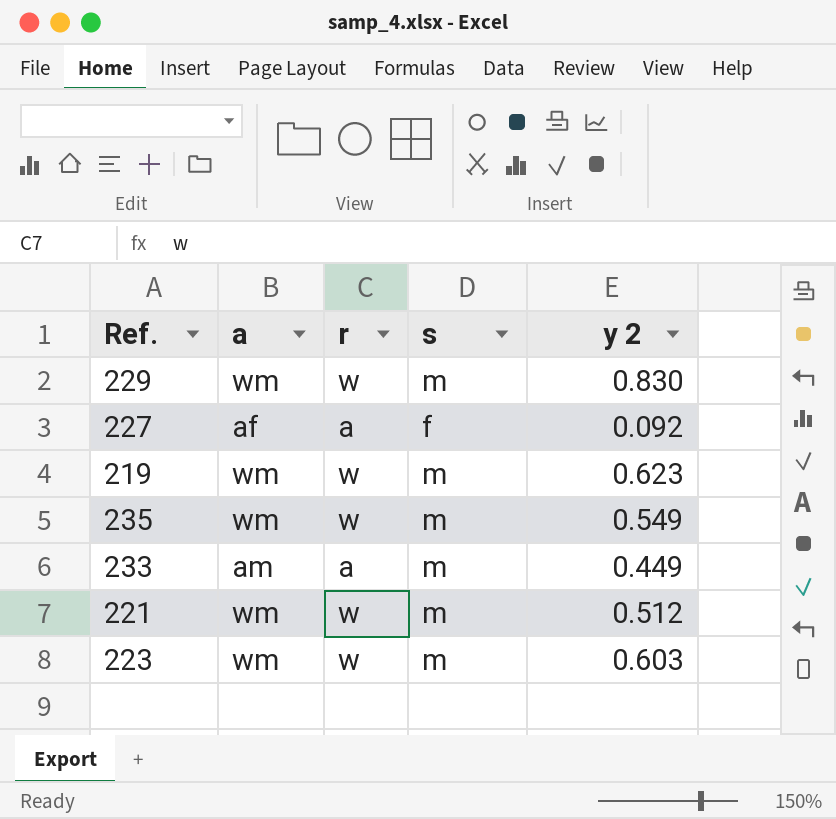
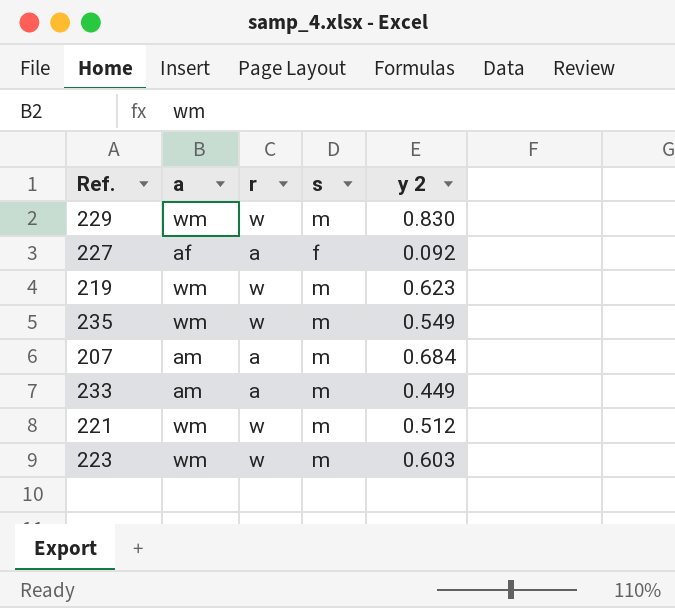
row 207: none -> am | a | m | 0.684

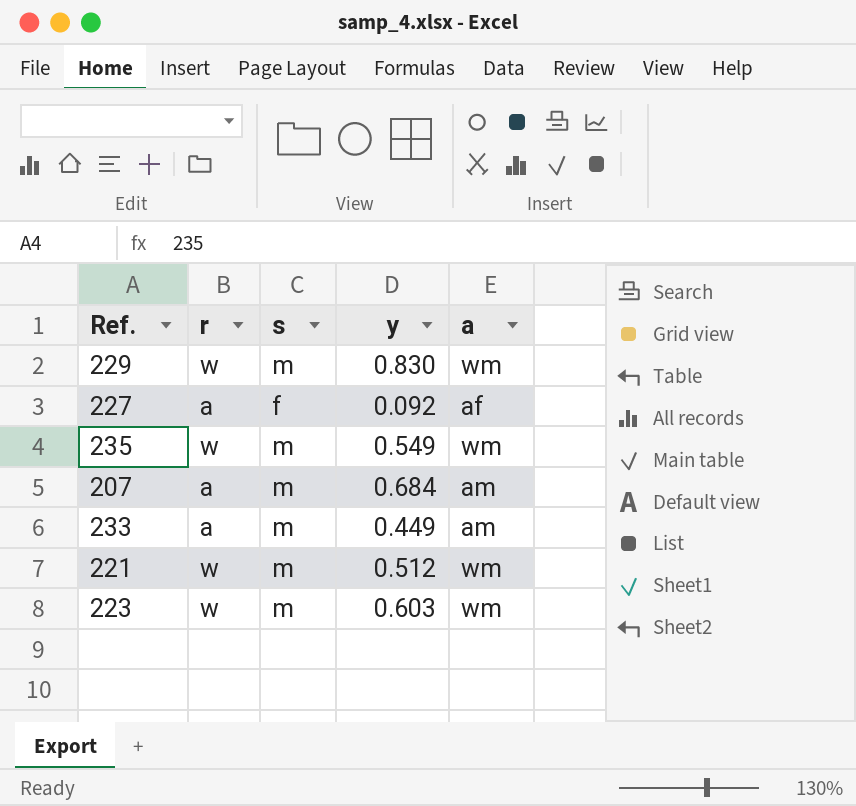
column name: y 2 -> y
column a | position: 2 -> 5
row 219: wm | w | m | 0.623 -> none

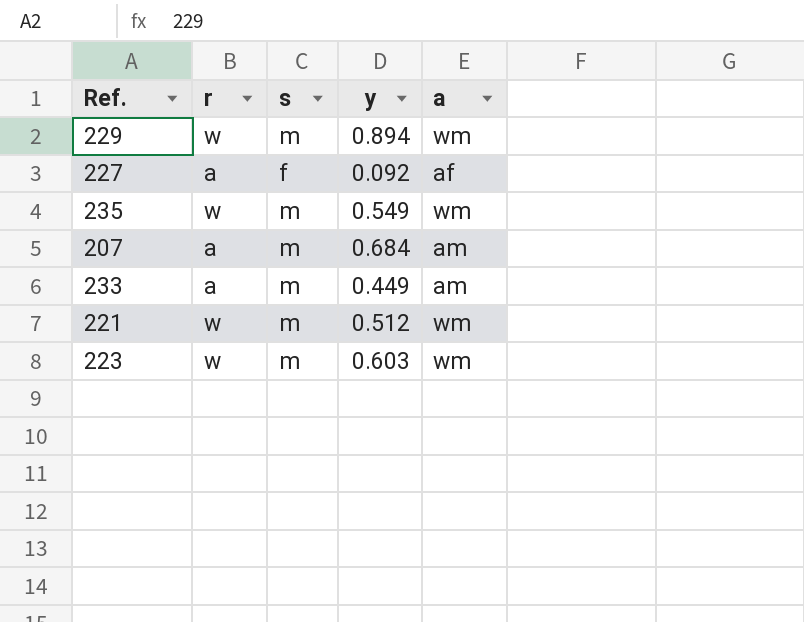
229 | y: 0.830 -> 0.894

